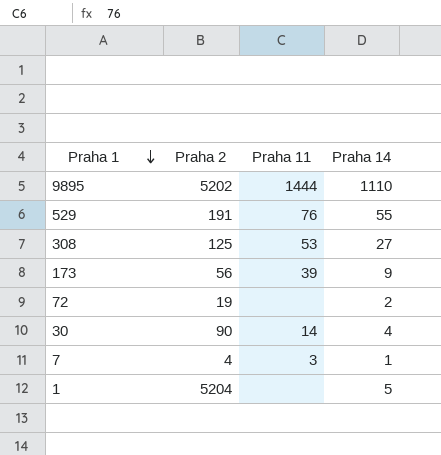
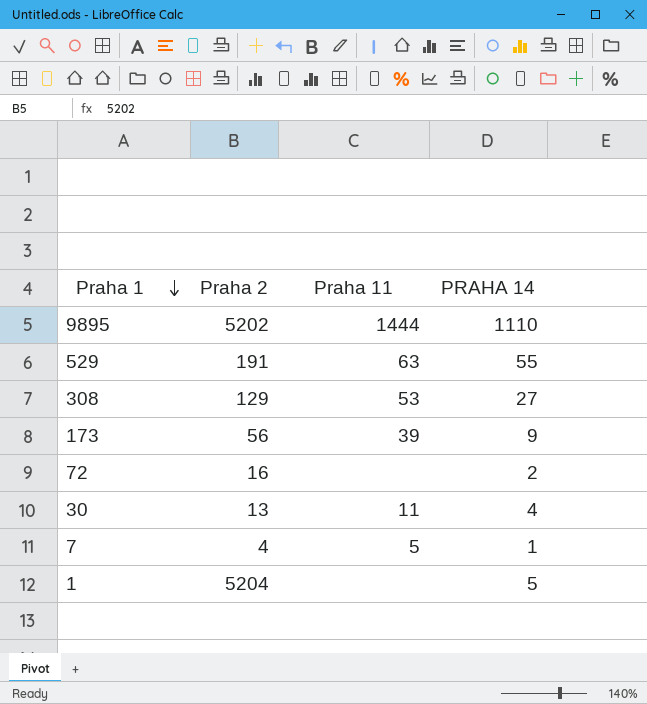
column name: Praha 14 -> PRAHA 14
529 | Praha 11: 76 -> 63
308 | Praha 2: 125 -> 129
72 | Praha 2: 19 -> 16
30 | Praha 2: 90 -> 13
30 | Praha 11: 14 -> 11
7 | Praha 11: 3 -> 5

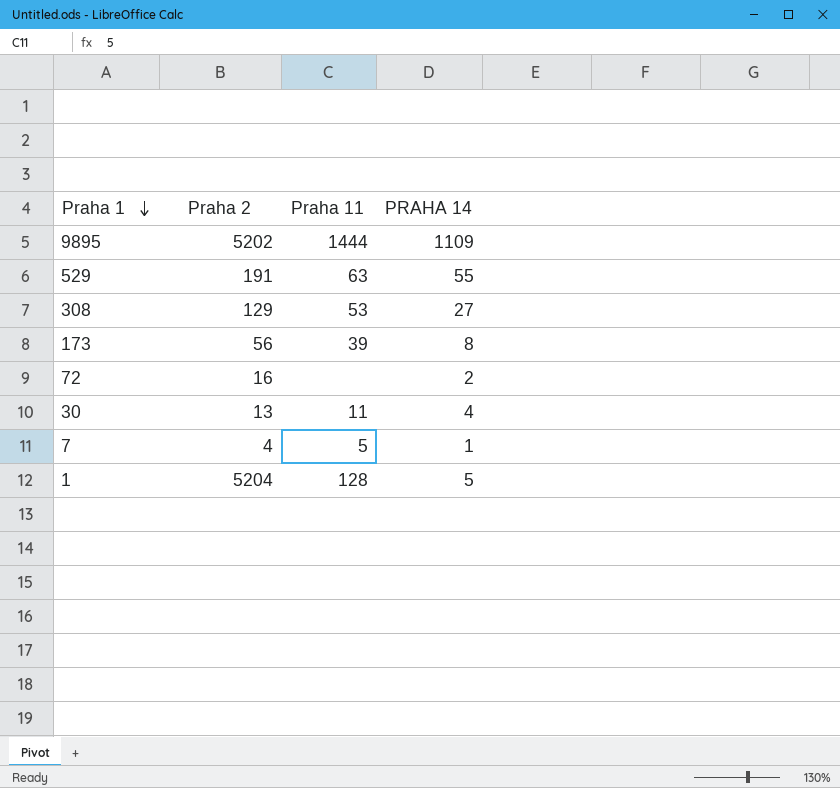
9895 | PRAHA 14: 1110 -> 1109
173 | PRAHA 14: 9 -> 8
1 | Praha 11: none -> 128

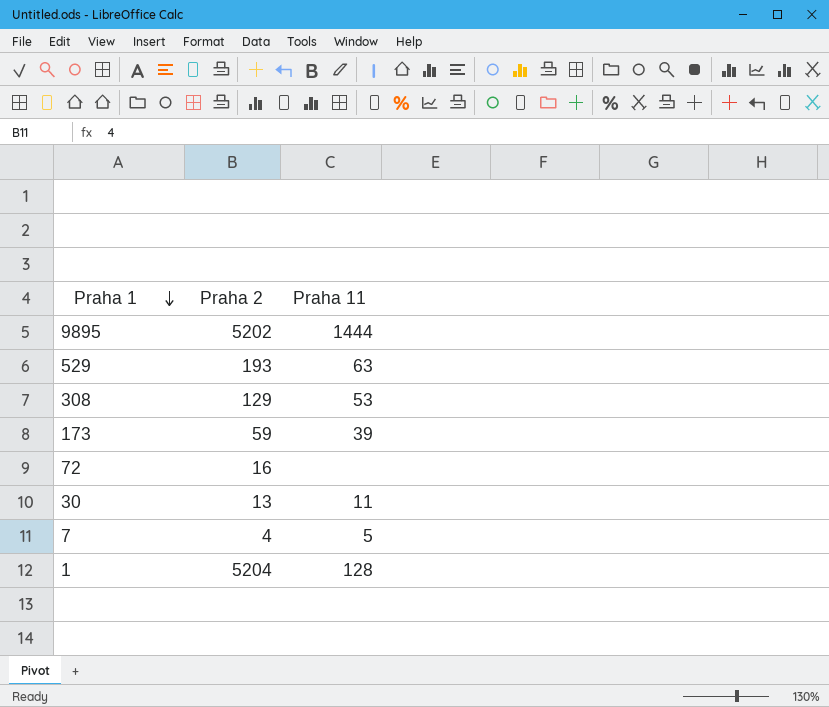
column PRAHA 14 | position: 4 -> none
529 | Praha 2: 191 -> 193
173 | Praha 2: 56 -> 59

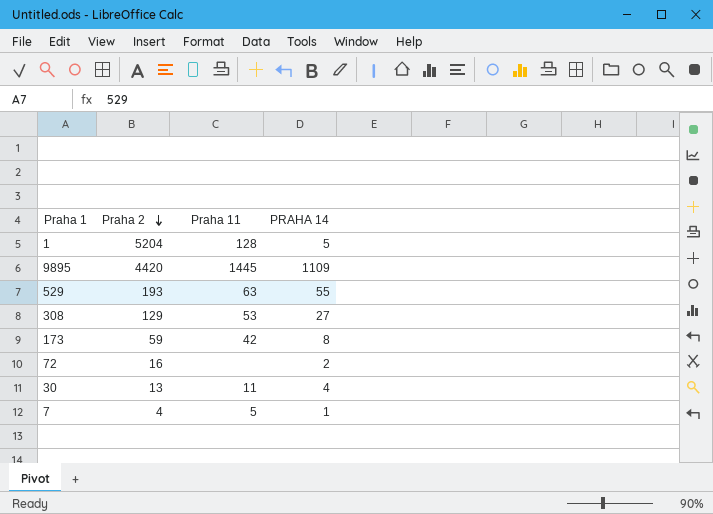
row order: Praha 1 descending -> Praha 2 descending
column PRAHA 14 | position: none -> 4
9895 | Praha 2: 5202 -> 4420
9895 | Praha 11: 1444 -> 1445
173 | Praha 11: 39 -> 42

